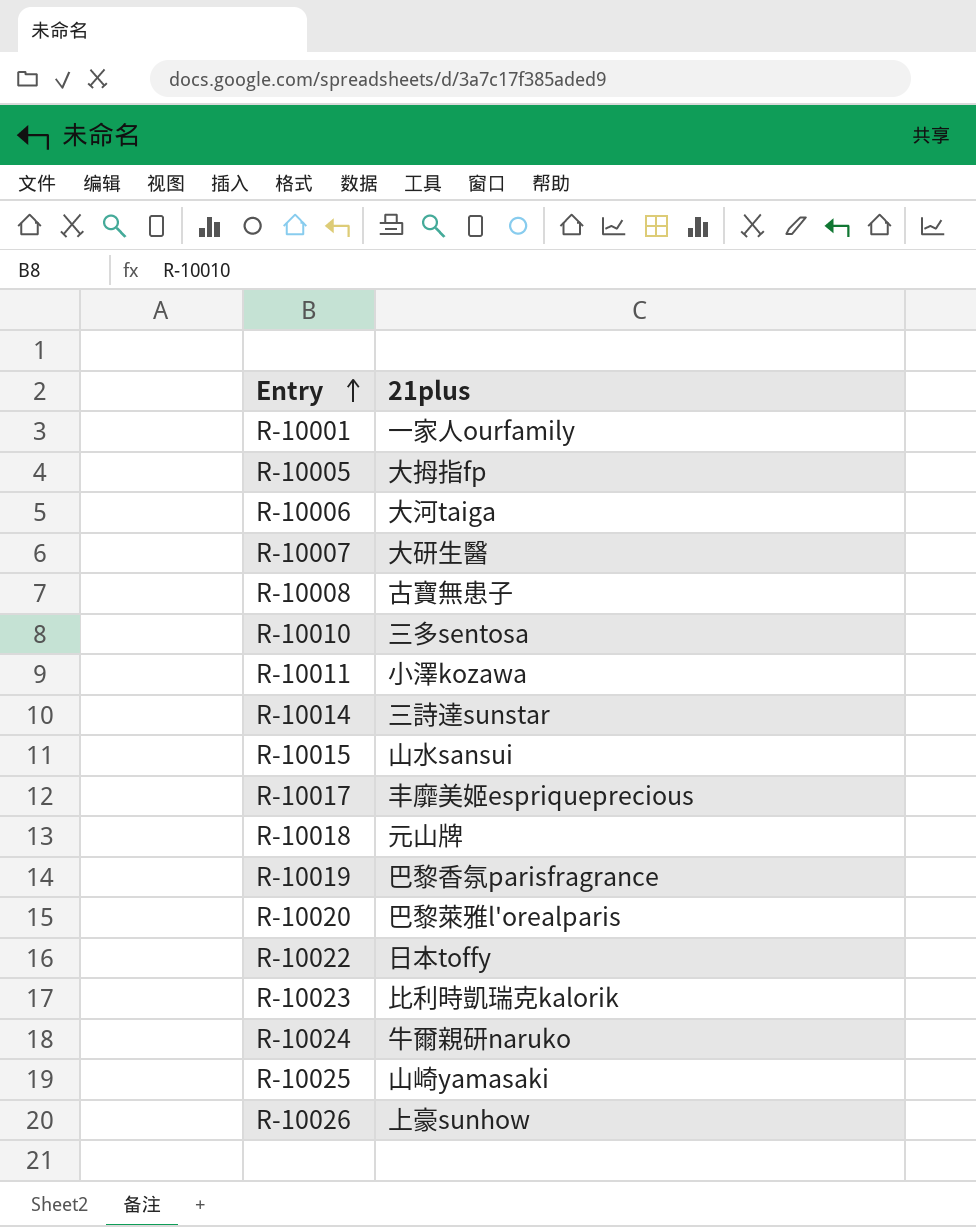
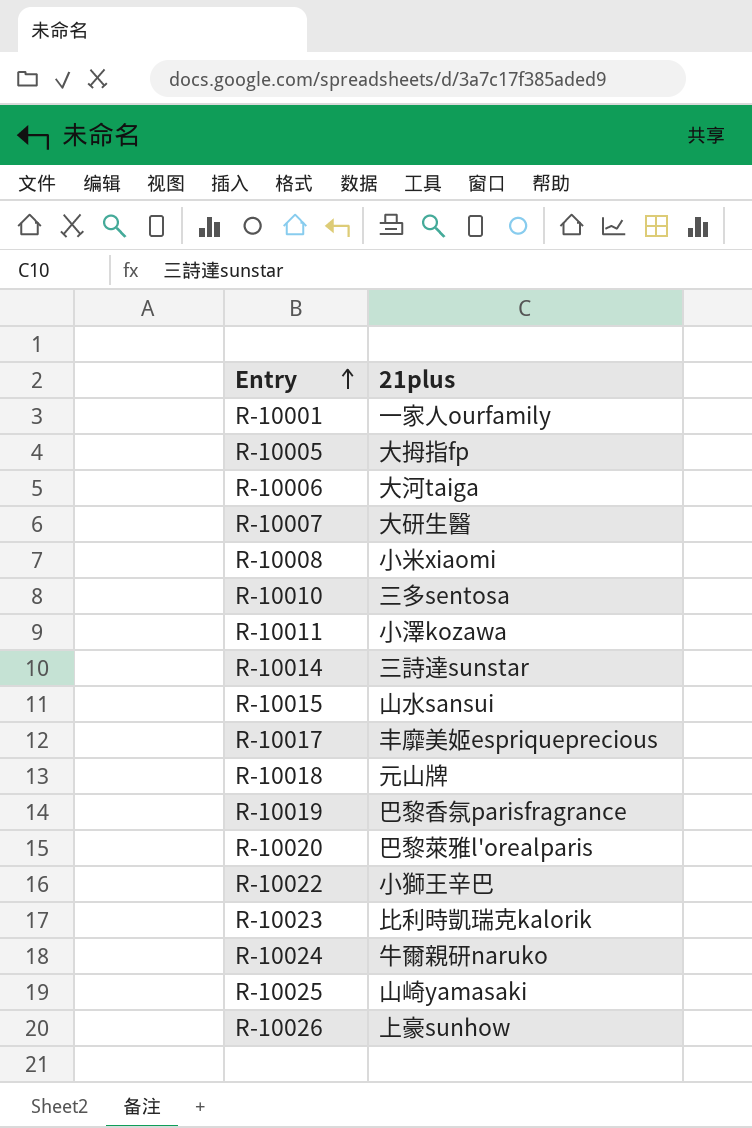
R-10008 | 21plus: 古寶無患子 -> 小米xiaomi
R-10022 | 21plus: 日本toffy -> 小獅王辛巴

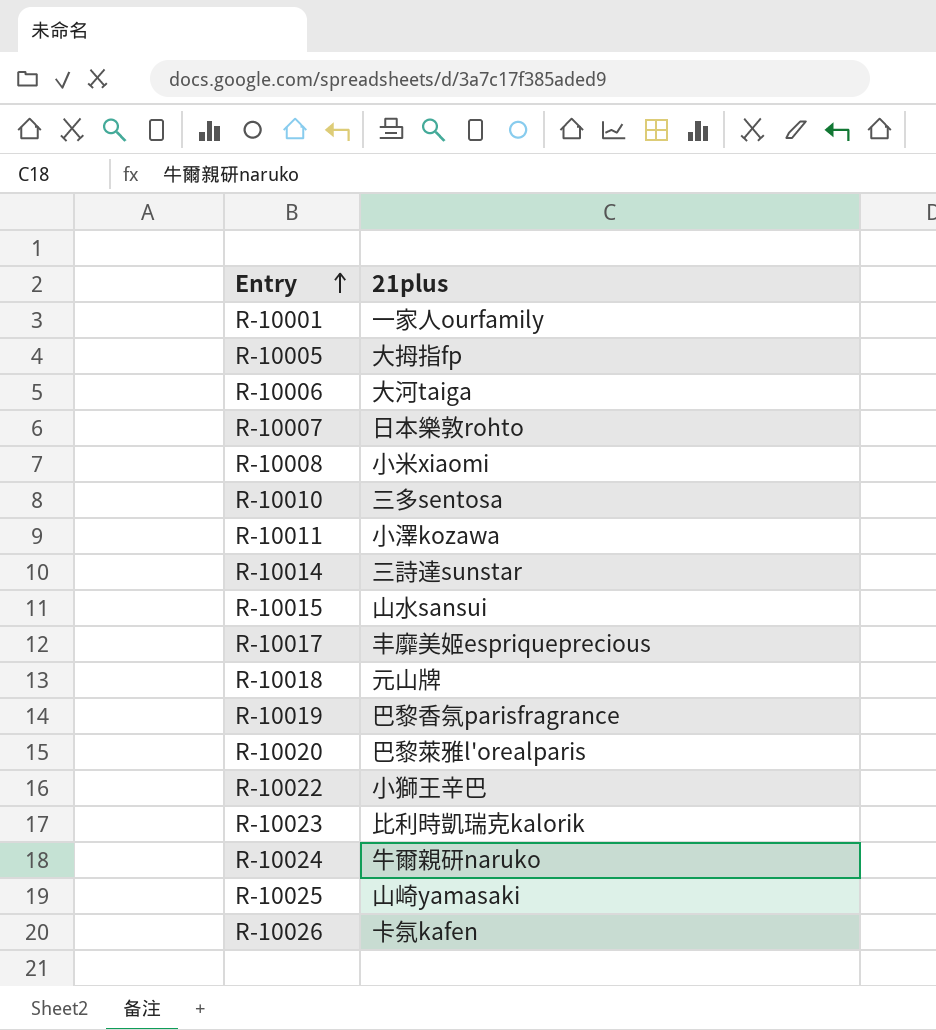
R-10007 | 21plus: 大研生醫 -> 日本樂敦rohto
R-10026 | 21plus: 上豪sunhow -> 卡氛kafen

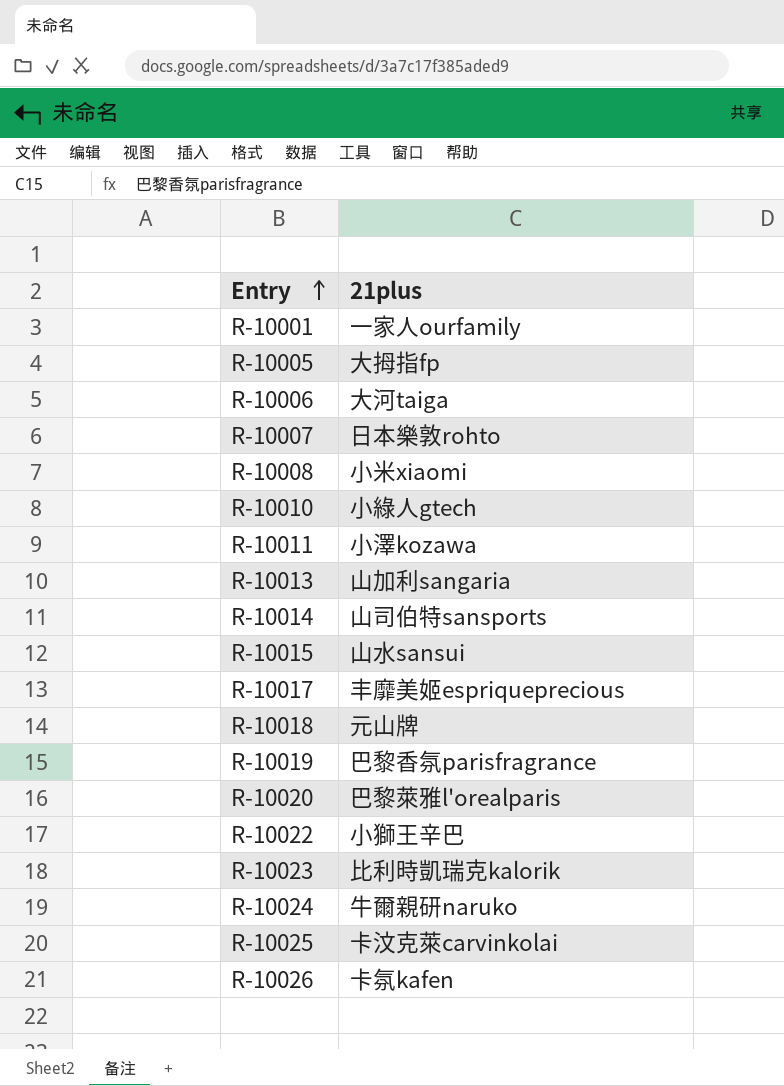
R-10010 | 21plus: 三多sentosa -> 小綠人gtech
row R-10013: none -> 山加利sangaria
R-10014 | 21plus: 三詩達sunstar -> 山司伯特sansports
R-10025 | 21plus: 山崎yamasaki -> 卡汶克萊carvinkolai

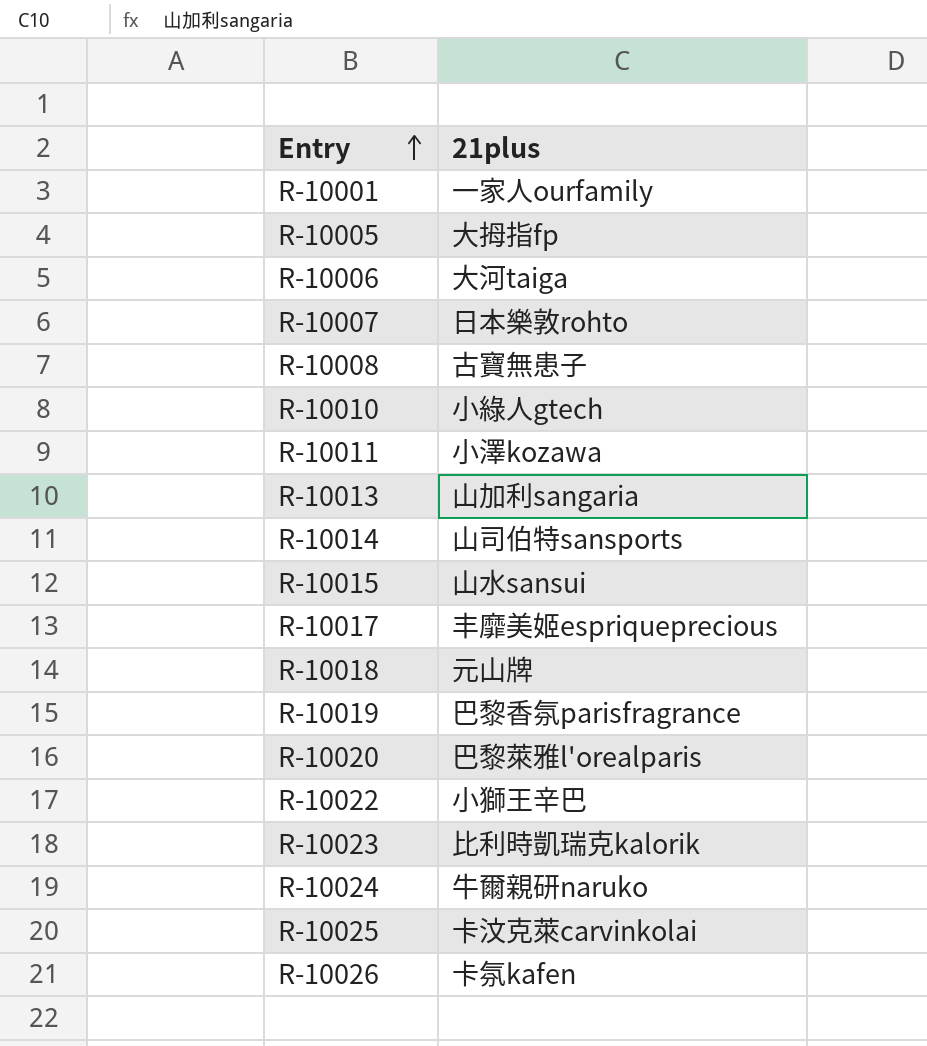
R-10008 | 21plus: 小米xiaomi -> 古寶無患子

